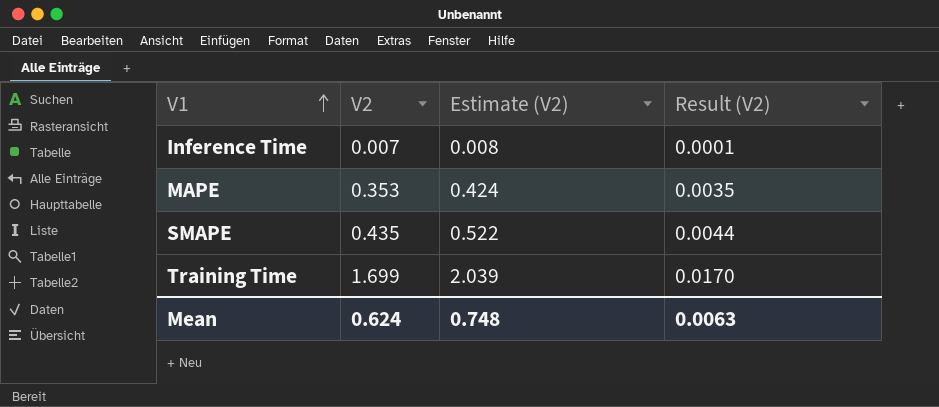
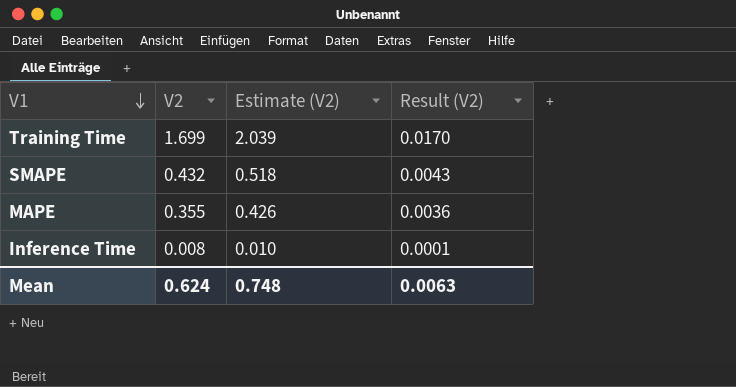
row order: V1 ascending -> V1 descending
SMAPE | V2: 0.435 -> 0.432
SMAPE | Estimate (V2): 0.522 -> 0.518
SMAPE | Result (V2): 0.0044 -> 0.0043
MAPE | V2: 0.353 -> 0.355
MAPE | Estimate (V2): 0.424 -> 0.426
MAPE | Result (V2): 0.0035 -> 0.0036
Inference Time | V2: 0.007 -> 0.008
Inference Time | Estimate (V2): 0.008 -> 0.010

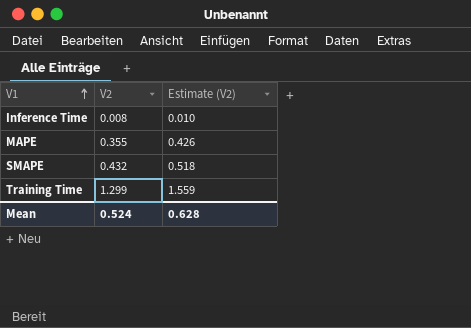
row order: V1 descending -> V1 ascending
column Result (V2) | formula: [V2] * 0.01 -> none
Training Time | V2: 1.699 -> 1.299
Training Time | Estimate (V2): 2.039 -> 1.559
Mean | V2: 0.624 -> 0.524
Mean | Estimate (V2): 0.748 -> 0.628

